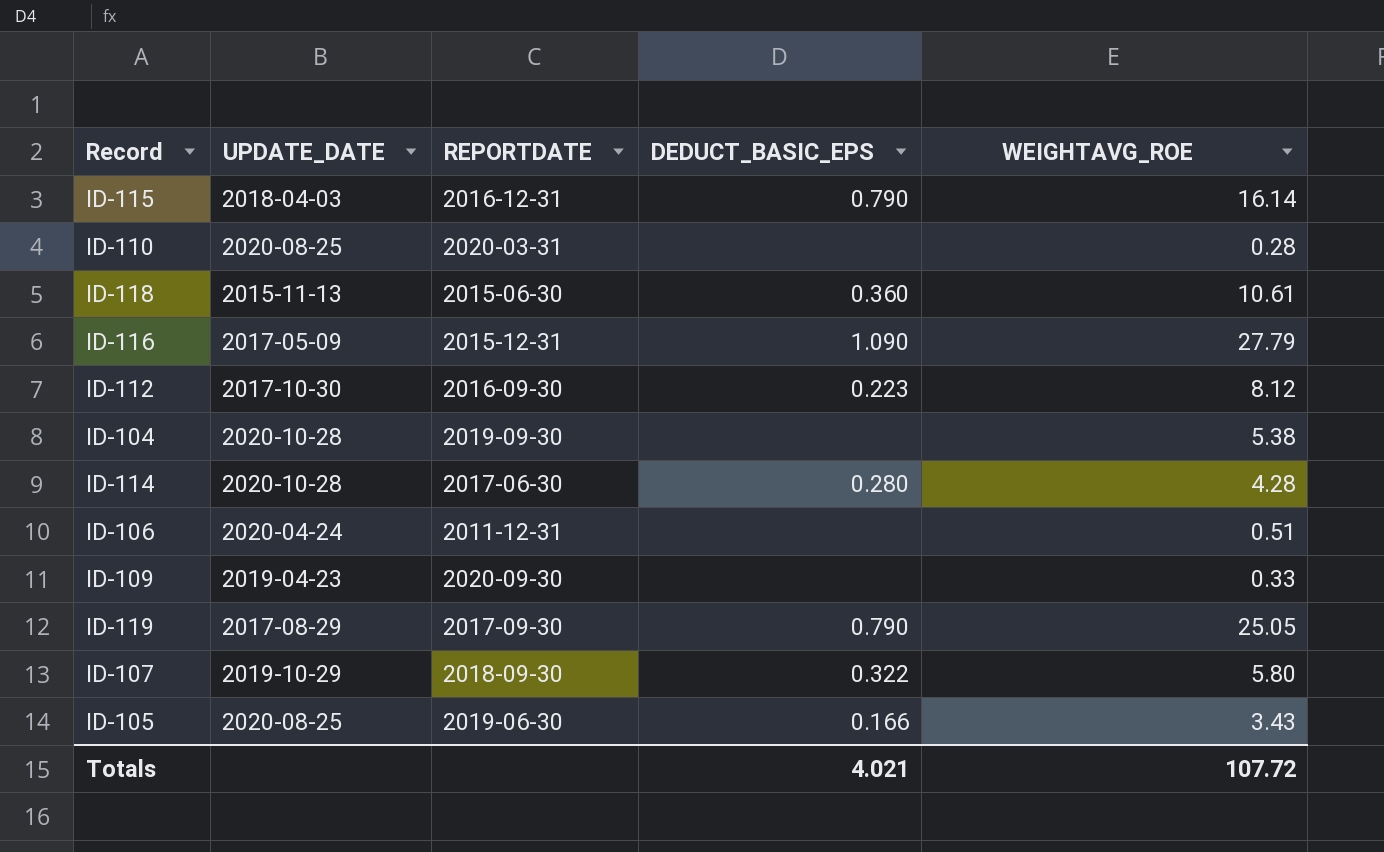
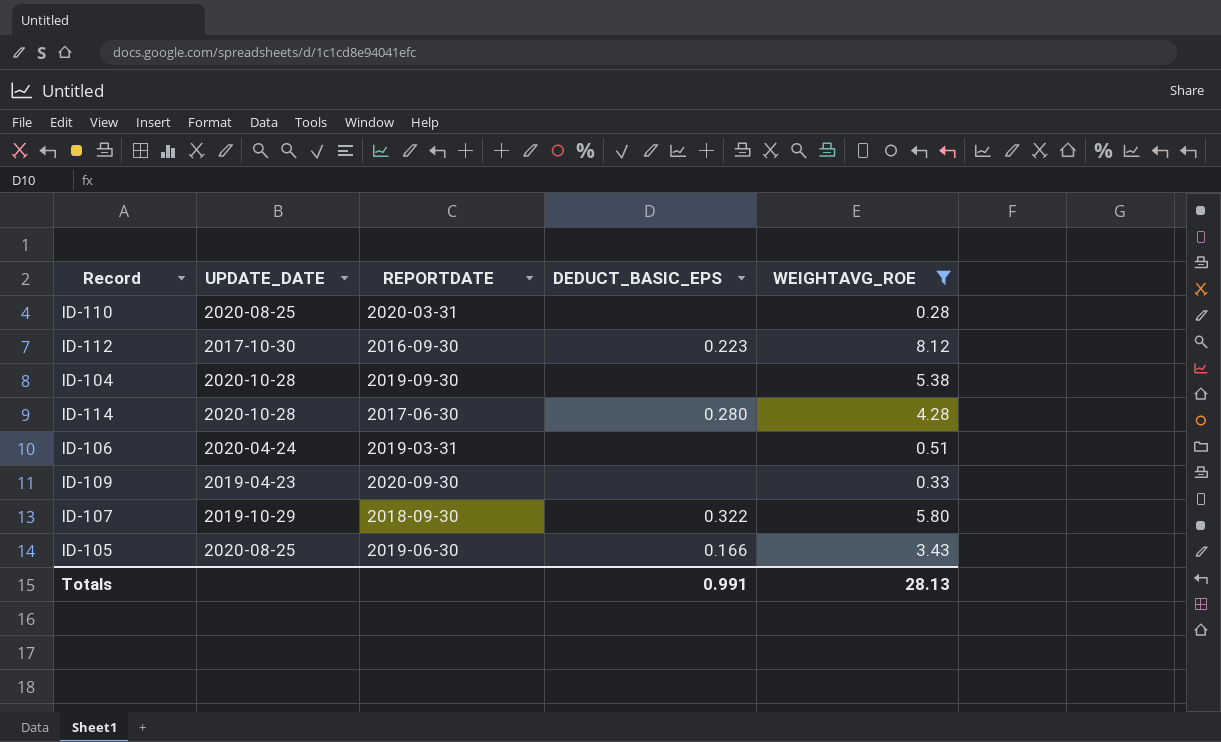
filter: none -> WEIGHTAVG_ROE <= 8.12
ID-106 | REPORTDATE: 2011-12-31 -> 2019-03-31
Totals | DEDUCT_BASIC_EPS: 4.021 -> 0.991
Totals | WEIGHTAVG_ROE: 107.72 -> 28.13

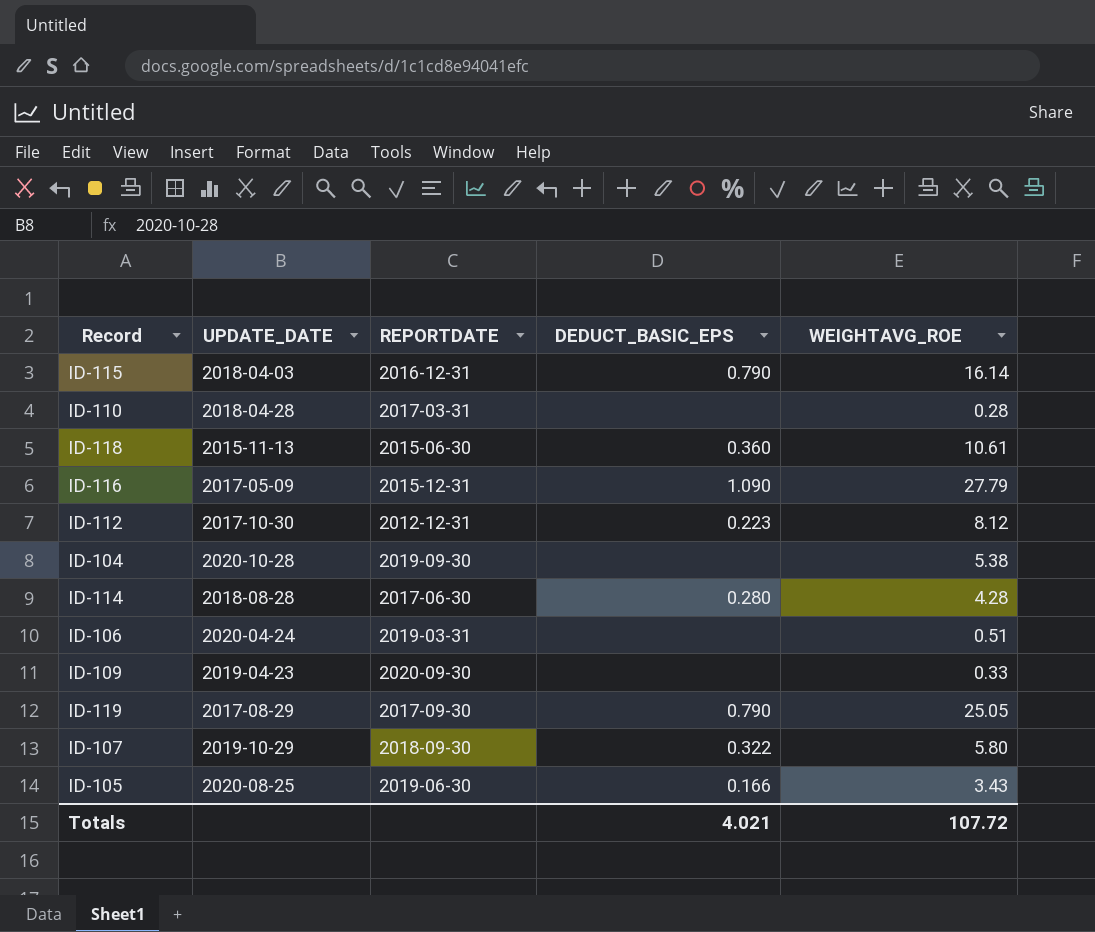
filter: WEIGHTAVG_ROE <= 8.12 -> none
ID-110 | UPDATE_DATE: 2020-08-25 -> 2018-04-28
ID-110 | REPORTDATE: 2020-03-31 -> 2017-03-31
ID-112 | REPORTDATE: 2016-09-30 -> 2012-12-31
ID-114 | UPDATE_DATE: 2020-10-28 -> 2018-08-28
Totals | DEDUCT_BASIC_EPS: 0.991 -> 4.021
Totals | WEIGHTAVG_ROE: 28.13 -> 107.72

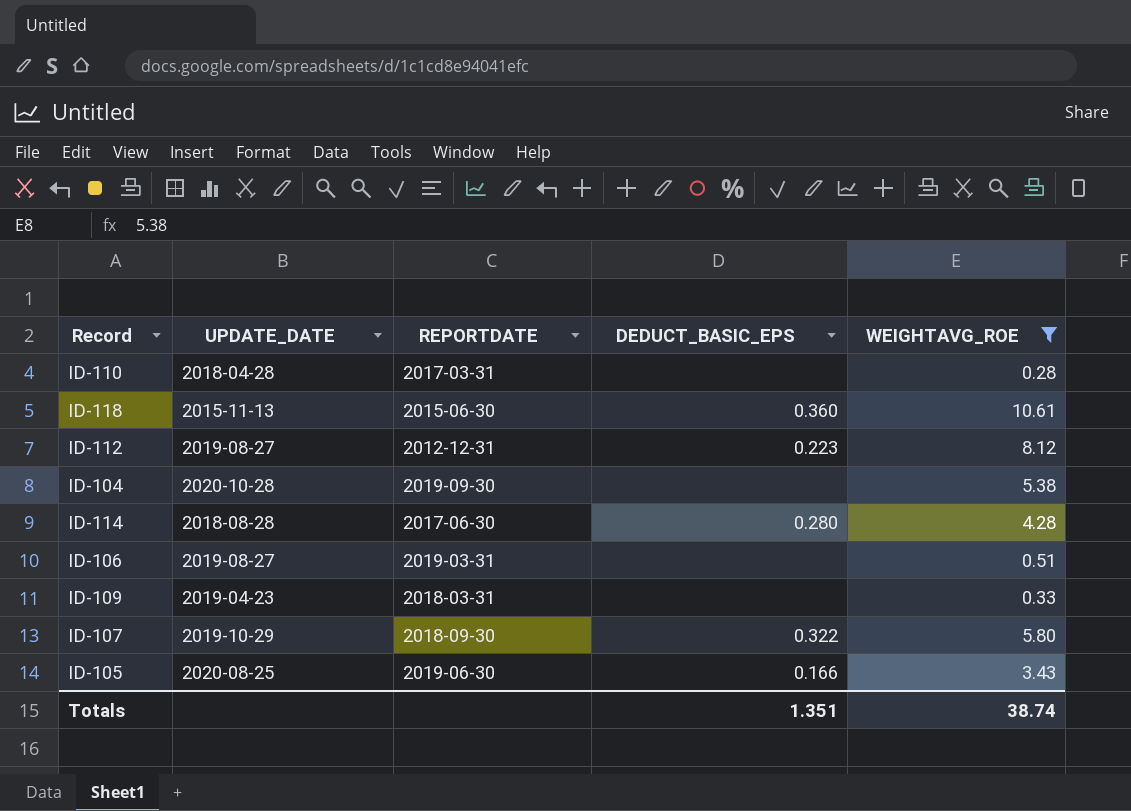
filter: none -> WEIGHTAVG_ROE <= 10.61
ID-112 | UPDATE_DATE: 2017-10-30 -> 2019-08-27
ID-106 | UPDATE_DATE: 2020-04-24 -> 2019-08-27
ID-109 | REPORTDATE: 2020-09-30 -> 2018-03-31
Totals | DEDUCT_BASIC_EPS: 4.021 -> 1.351
Totals | WEIGHTAVG_ROE: 107.72 -> 38.74

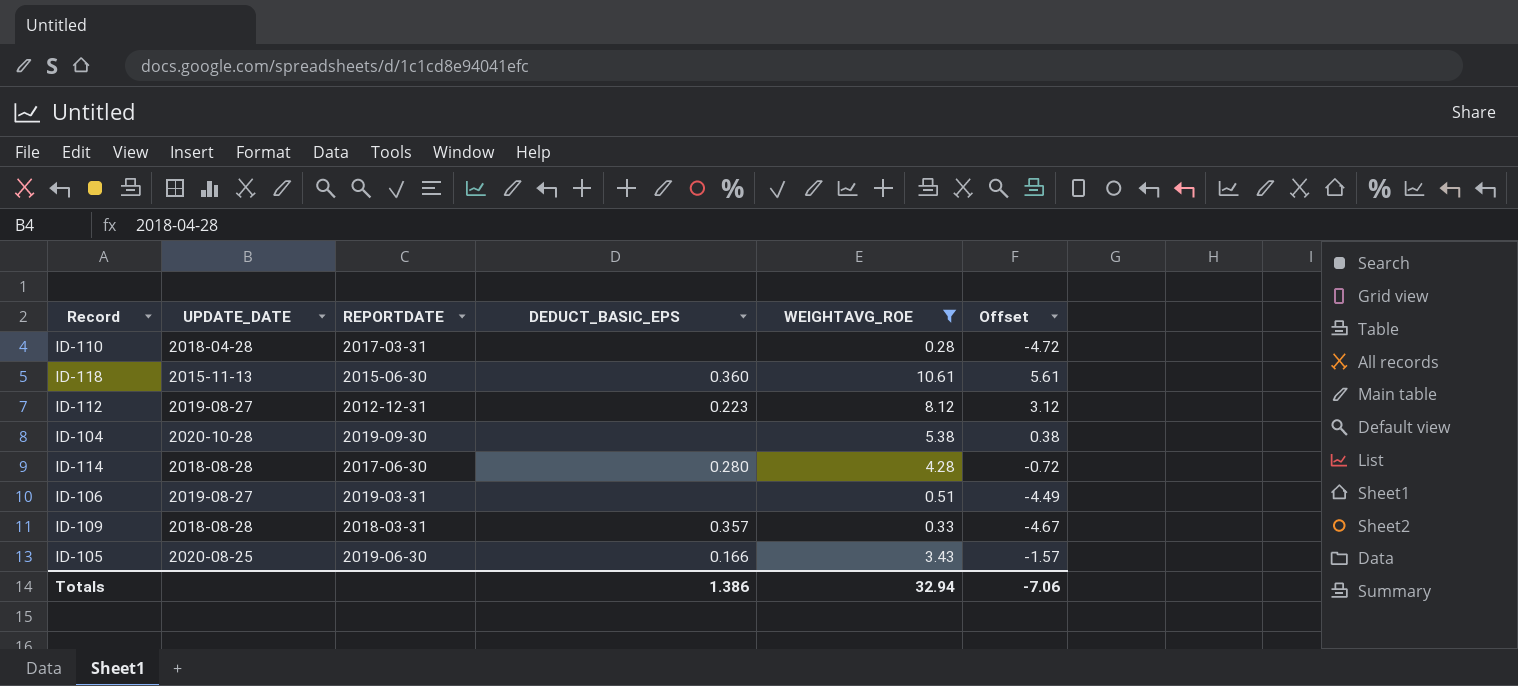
column Offset | formula: none -> [WEIGHTAVG_ROE] - 5
row ID-107: 2019-10-29 | 2018-09-30 | 0.322 | 5.80 -> none
ID-109 | UPDATE_DATE: 2019-04-23 -> 2018-08-28
ID-109 | DEDUCT_BASIC_EPS: none -> 0.357
Totals | DEDUCT_BASIC_EPS: 1.351 -> 1.386
Totals | WEIGHTAVG_ROE: 38.74 -> 32.94

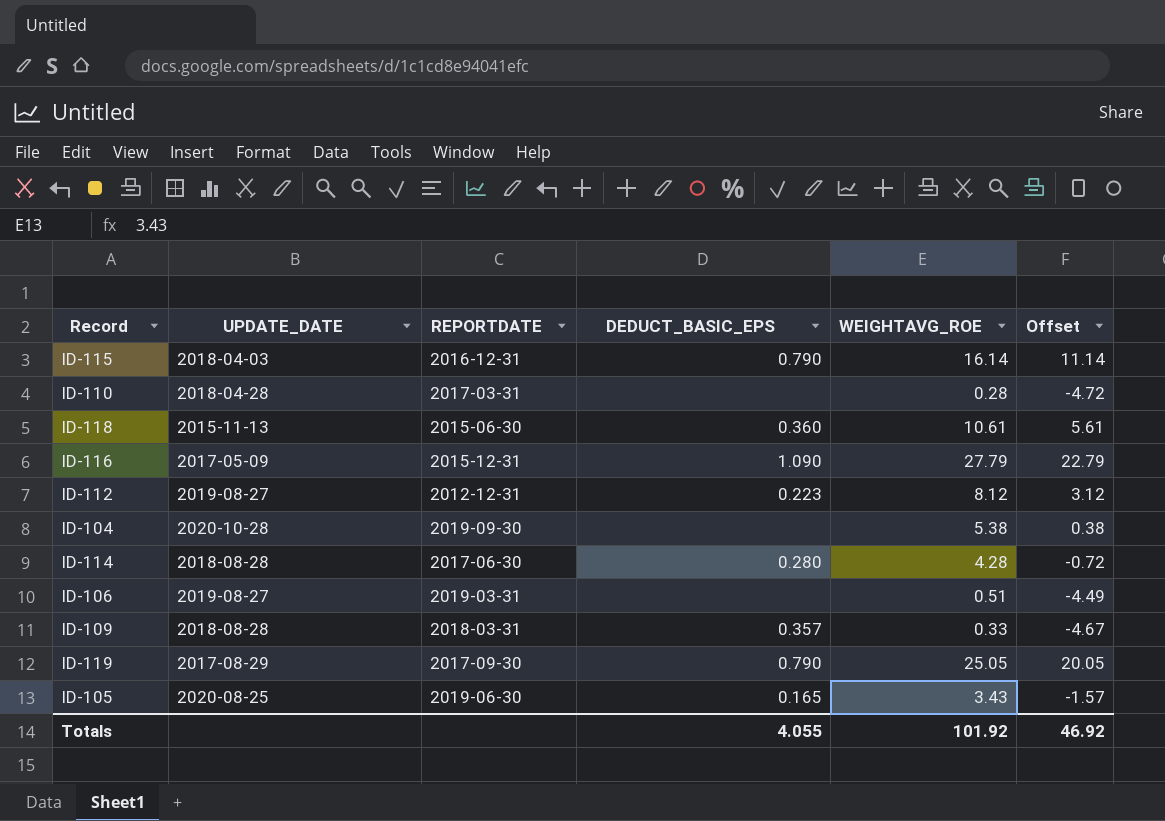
filter: WEIGHTAVG_ROE <= 10.61 -> none
ID-105 | DEDUCT_BASIC_EPS: 0.166 -> 0.165
Totals | DEDUCT_BASIC_EPS: 1.386 -> 4.055
Totals | WEIGHTAVG_ROE: 32.94 -> 101.92
Totals | Offset: -7.06 -> 46.92

